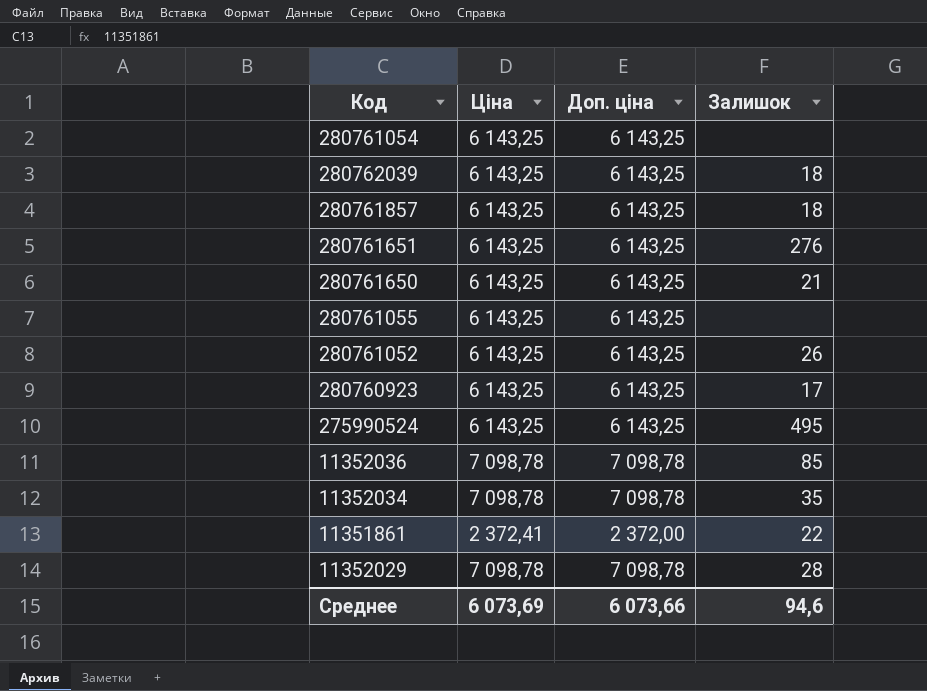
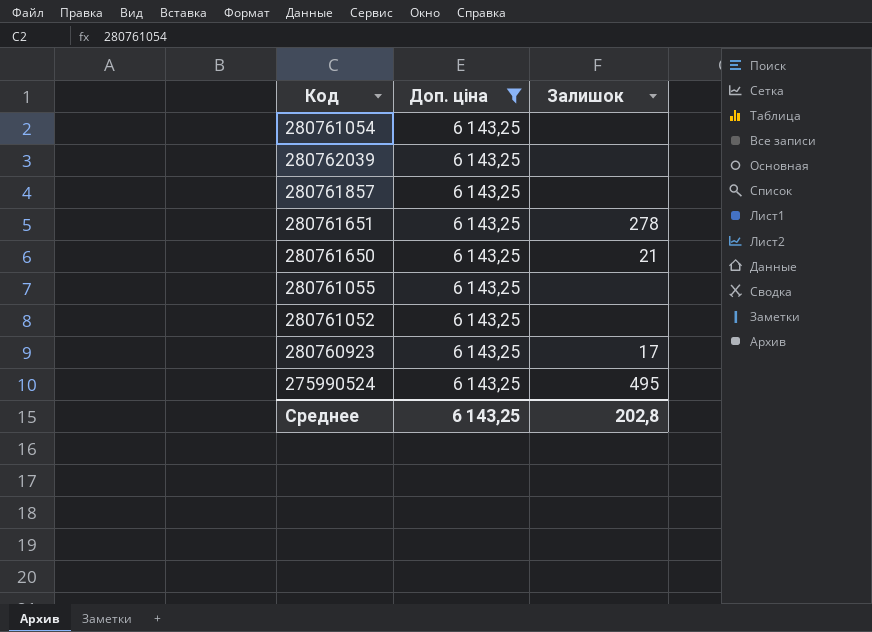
filter: none -> Доп. ціна = 6 143,25
column Ціна | position: 2 -> none
280762039 | Залишок: 18 -> none
280761857 | Залишок: 18 -> none
280761651 | Залишок: 276 -> 278
280761052 | Залишок: 26 -> none
Среднее | Доп. ціна: 6 073,66 -> 6 143,25
Среднее | Залишок: 94,6 -> 202,8

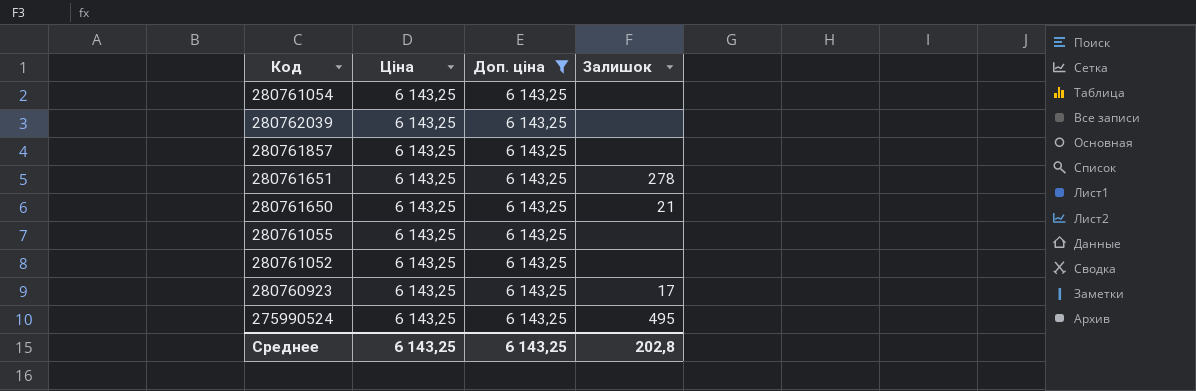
column Ціна | position: none -> 2

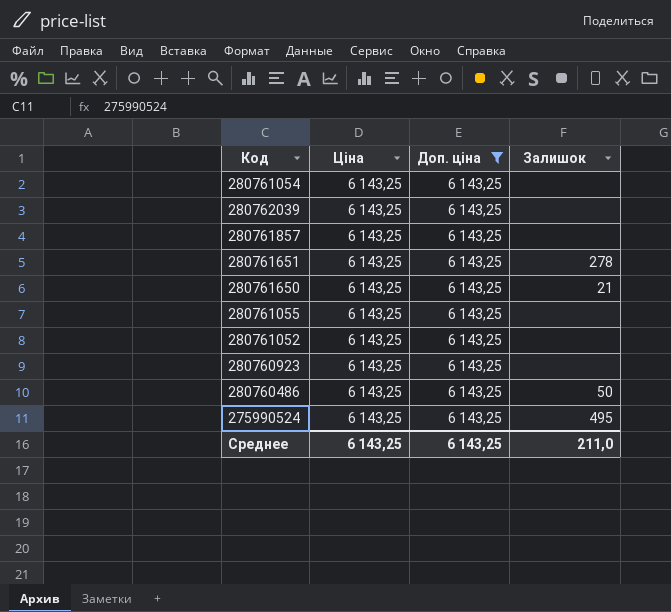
280760923 | Залишок: 17 -> none
row 280760486: none -> 6 143,25 | 6 143,25 | 50
Среднее | Залишок: 202,8 -> 211,0

